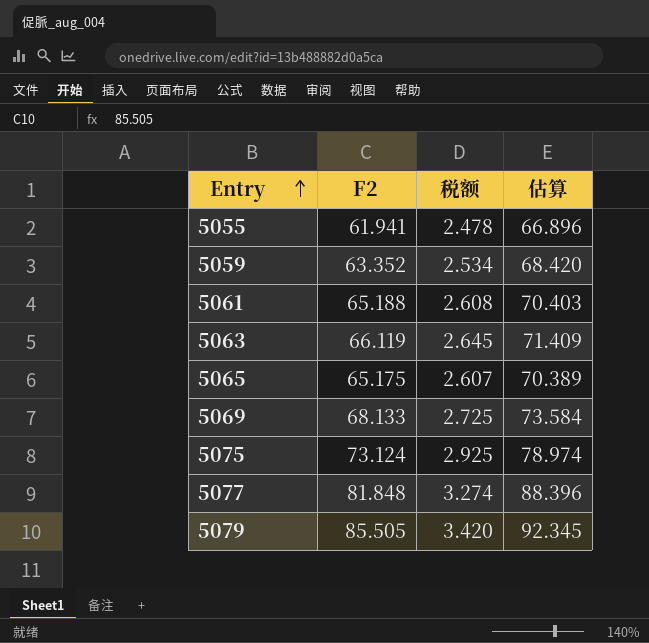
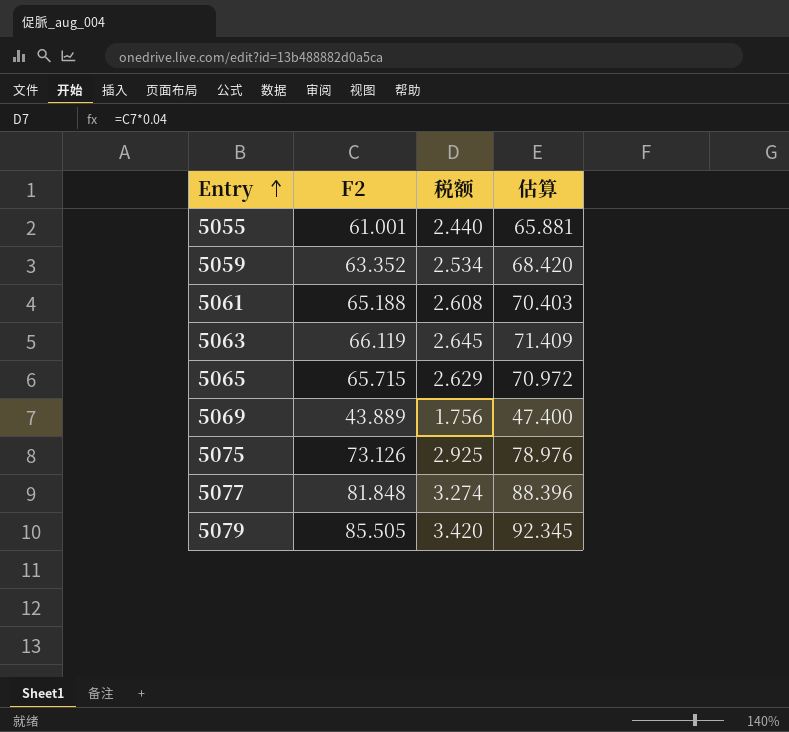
5055 | F2: 61.941 -> 61.001
5055 | 税额: 2.478 -> 2.440
5055 | 估算: 66.896 -> 65.881
5065 | F2: 65.175 -> 65.715
5065 | 税额: 2.607 -> 2.629
5065 | 估算: 70.389 -> 70.972
5069 | F2: 68.133 -> 43.889
5069 | 税额: 2.725 -> 1.756
5069 | 估算: 73.584 -> 47.400
5075 | F2: 73.124 -> 73.126
5075 | 估算: 78.974 -> 78.976

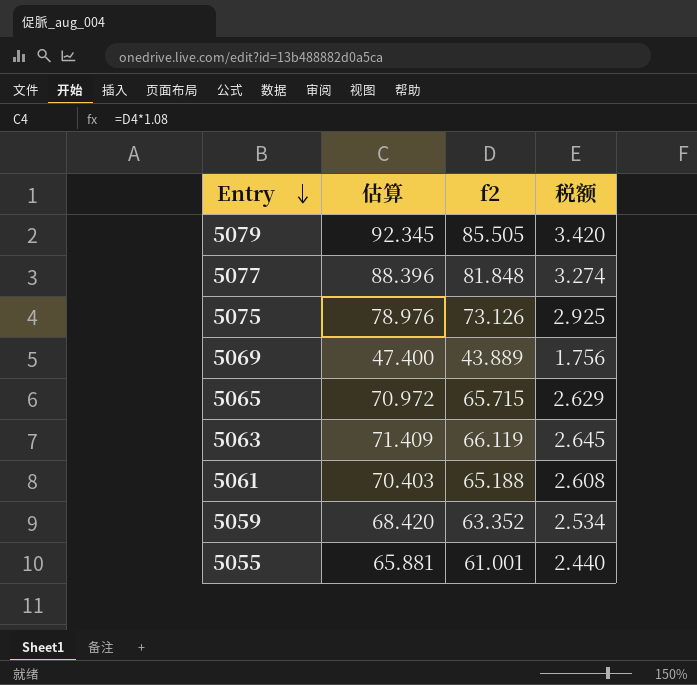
row order: Entry ascending -> Entry descending
column 估算 | position: 4 -> 2
column name: F2 -> f2

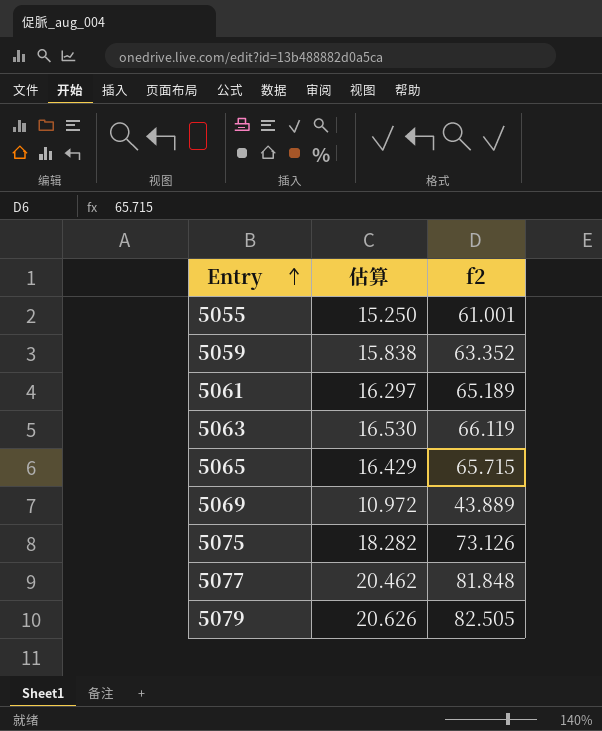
row order: Entry descending -> Entry ascending
column 税额 | formula: [f2] * 0.04 -> none
column 估算 | formula: [f2] * 1.08 -> [f2] * 0.25
5061 | f2: 65.188 -> 65.189
5079 | f2: 85.505 -> 82.505

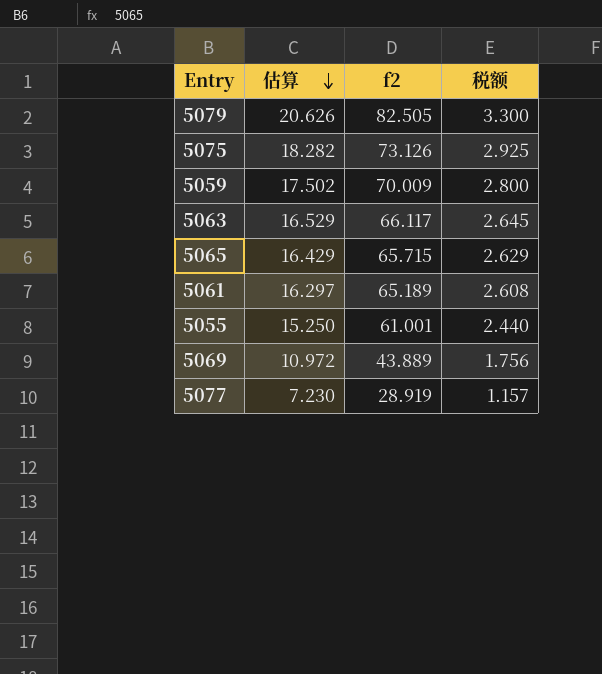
row order: Entry ascending -> 估算 descending
column 税额 | formula: none -> [f2] * 0.04
5059 | 估算: 15.838 -> 17.502
5059 | f2: 63.352 -> 70.009
5063 | 估算: 16.530 -> 16.529
5063 | f2: 66.119 -> 66.117
5077 | 估算: 20.462 -> 7.230
5077 | f2: 81.848 -> 28.919

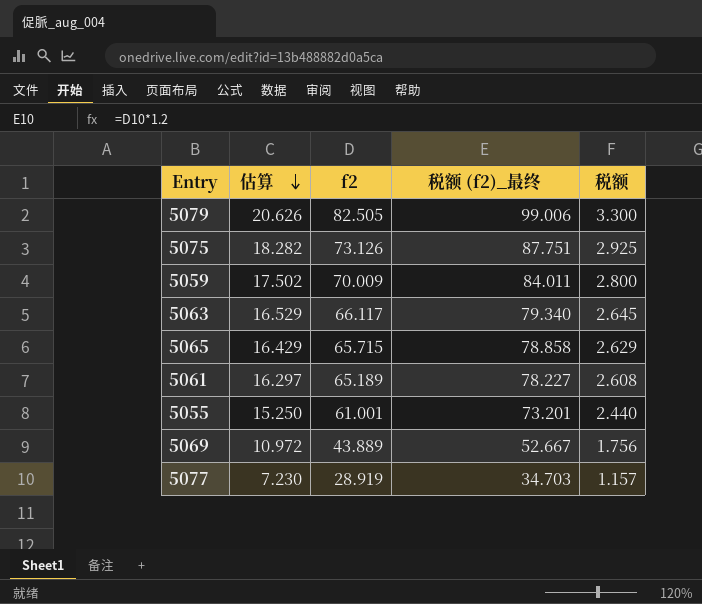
column 税额 (f2)_最终 | formula: none -> [f2] * 1.2

